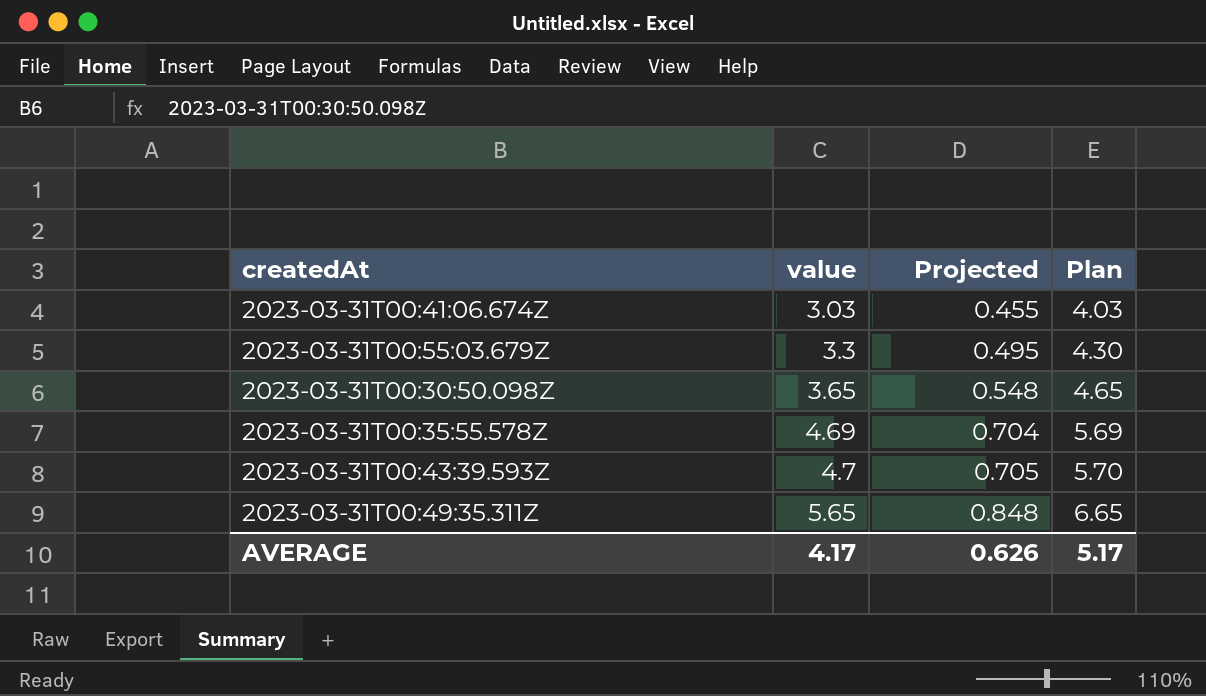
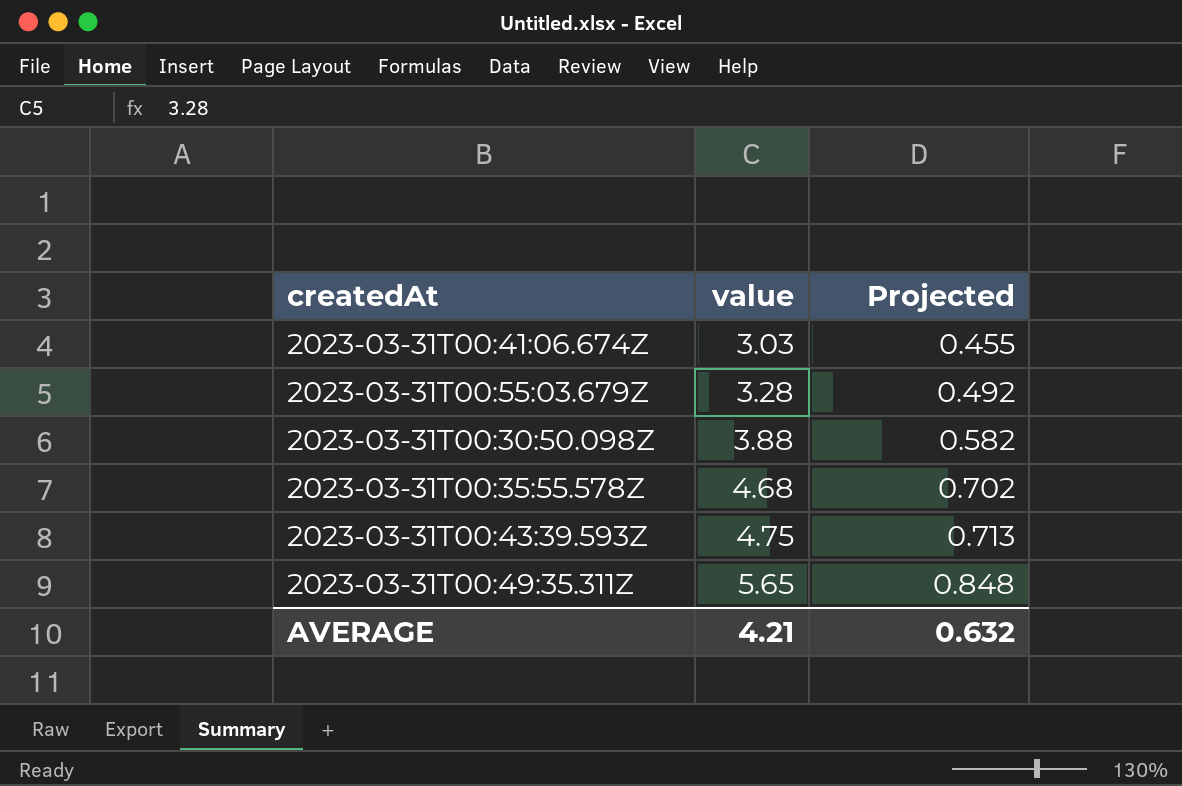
column Plan | formula: [value] + 1 -> none
2023-03-31T00:55:03.679Z | value: 3.3 -> 3.28
2023-03-31T00:55:03.679Z | Projected: 0.495 -> 0.492
2023-03-31T00:30:50.098Z | value: 3.65 -> 3.88
2023-03-31T00:30:50.098Z | Projected: 0.548 -> 0.582
2023-03-31T00:35:55.578Z | value: 4.69 -> 4.68
2023-03-31T00:35:55.578Z | Projected: 0.704 -> 0.702
2023-03-31T00:43:39.593Z | value: 4.7 -> 4.75
2023-03-31T00:43:39.593Z | Projected: 0.705 -> 0.713
AVERAGE | value: 4.17 -> 4.21
AVERAGE | Projected: 0.626 -> 0.632

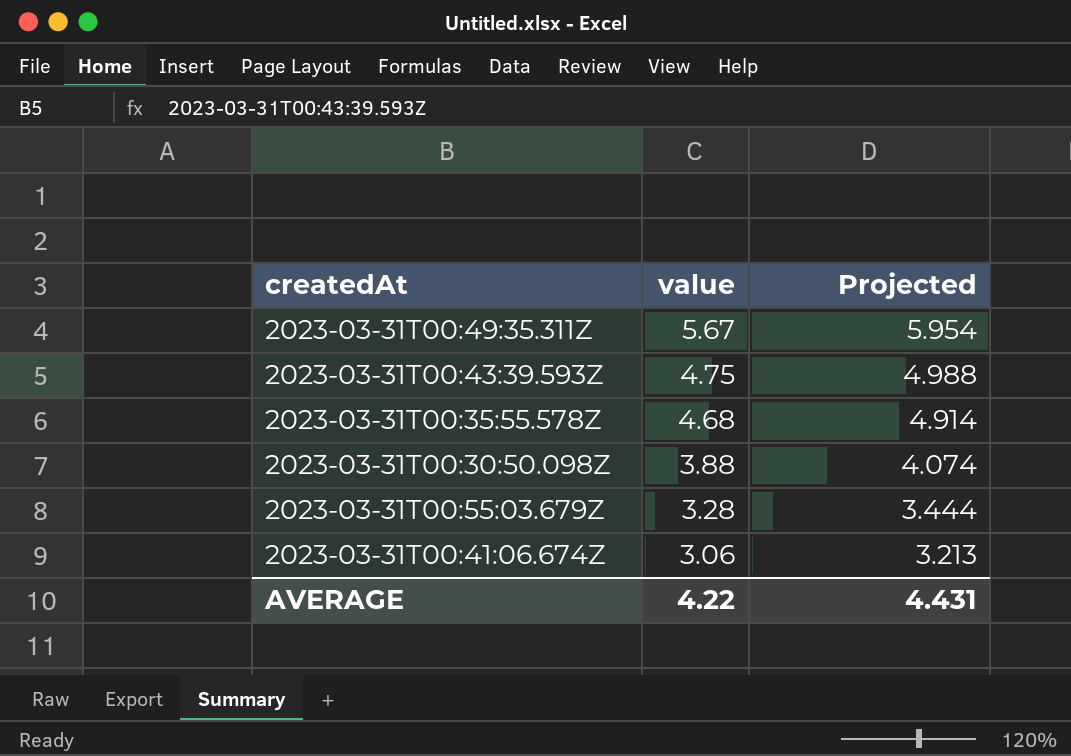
row order: value ascending -> value descending
column Projected | formula: [value] * 0.15 -> [value] * 1.05
2023-03-31T00:49:35.311Z | value: 5.65 -> 5.67
2023-03-31T00:41:06.674Z | value: 3.03 -> 3.06
AVERAGE | value: 4.21 -> 4.22
AVERAGE | Projected: 0.632 -> 4.431

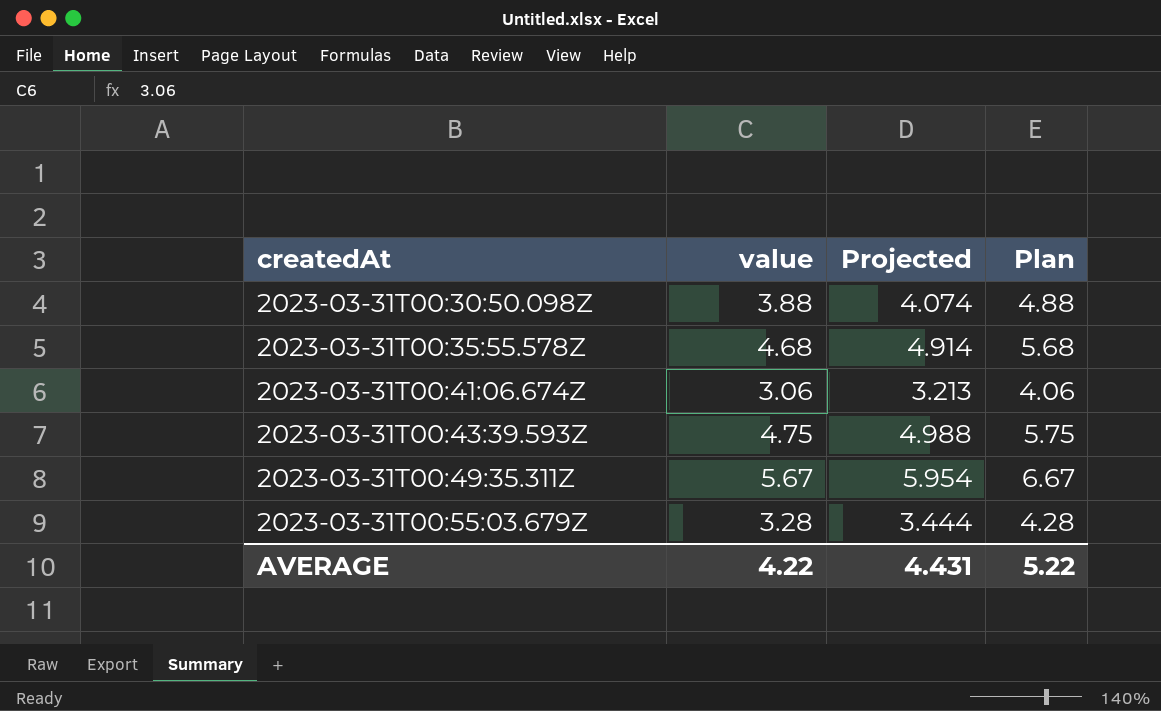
row order: value descending -> createdAt ascending
column Plan | formula: none -> [value] + 1

